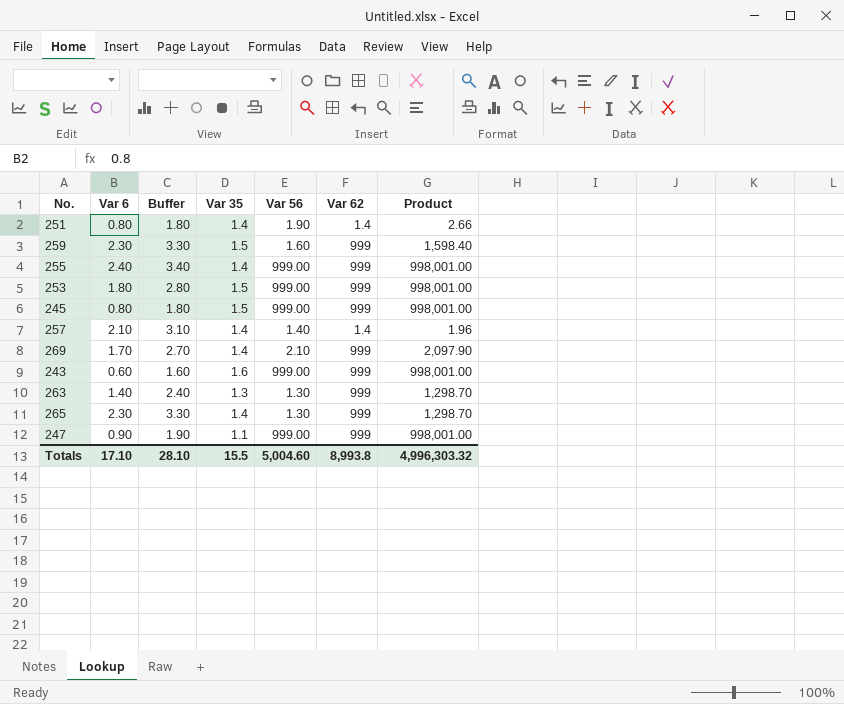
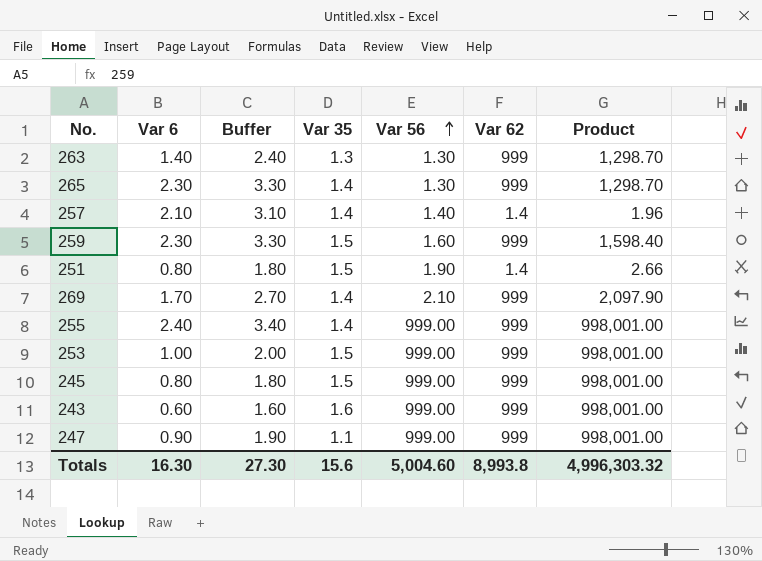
row order: none -> Var 56 ascending
251 | Var 35: 1.4 -> 1.5
253 | Var 6: 1.80 -> 1.00
253 | Buffer: 2.80 -> 2.00
Totals | Var 6: 17.10 -> 16.30
Totals | Buffer: 28.10 -> 27.30
Totals | Var 35: 15.5 -> 15.6

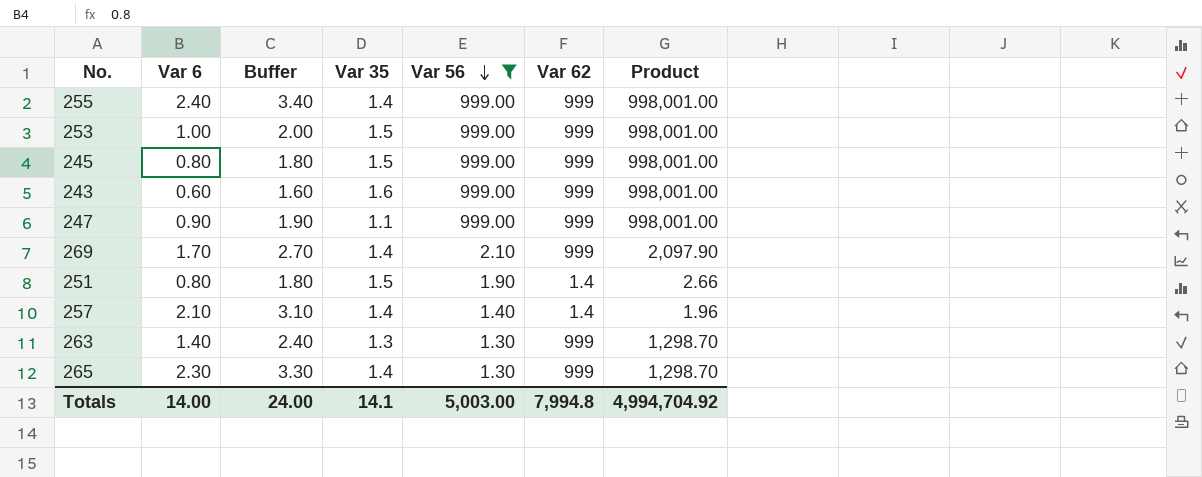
filter: none -> Var 56 != 1.60
row order: Var 56 ascending -> Var 56 descending
Totals | Var 6: 16.30 -> 14.00
Totals | Buffer: 27.30 -> 24.00
Totals | Var 35: 15.6 -> 14.1
Totals | Var 56: 5,004.60 -> 5,003.00
Totals | Var 62: 8,993.8 -> 7,994.8
Totals | Product: 4,996,303.32 -> 4,994,704.92

